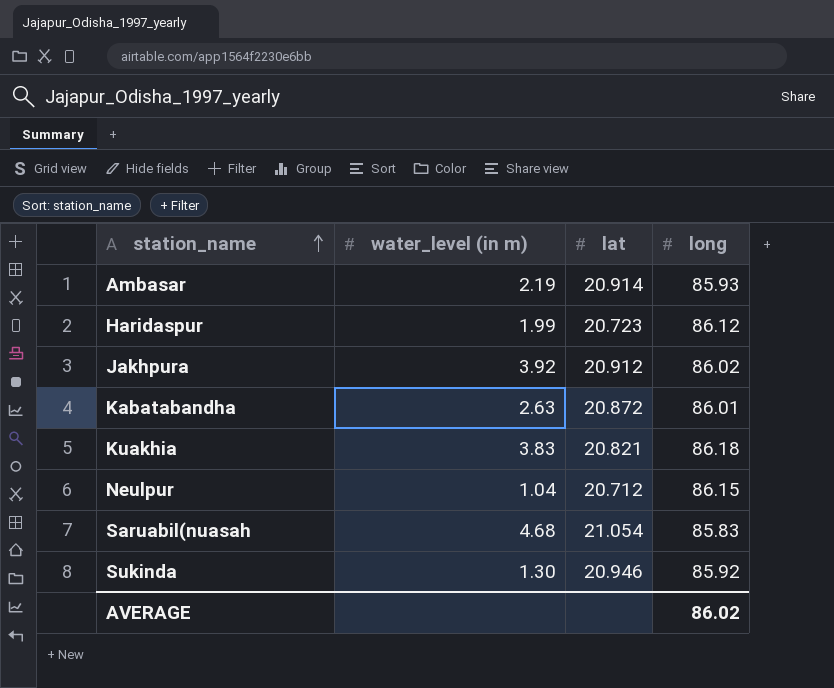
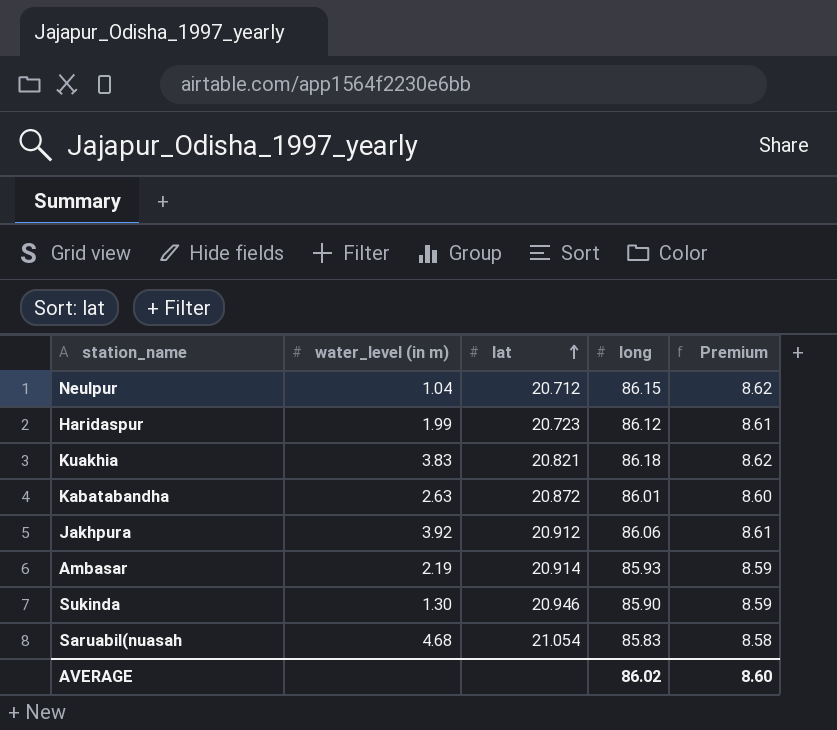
row order: station_name ascending -> lat ascending
column Premium | formula: none -> [long] * 0.1
Jakhpura | long: 86.02 -> 86.06
Sukinda | long: 85.92 -> 85.90

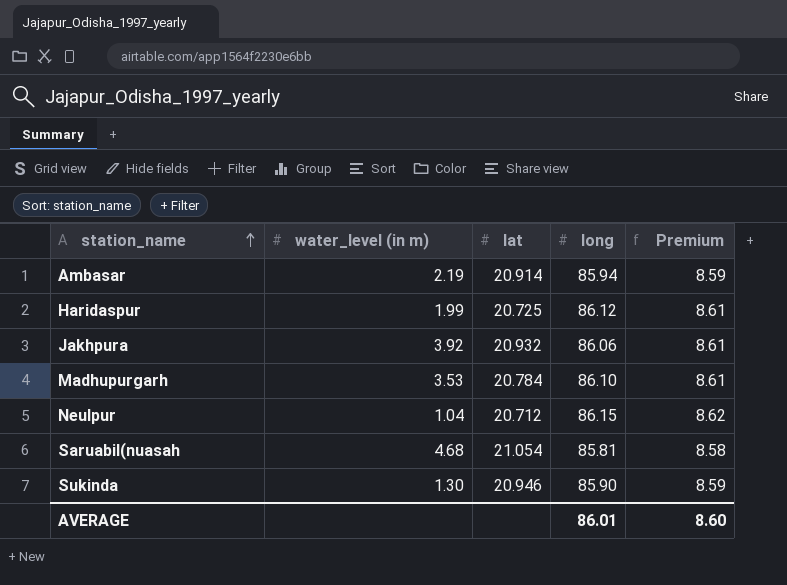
row order: lat ascending -> station_name ascending
row Kuakhia: 3.83 | 20.821 | 86.18 | 8.62 -> none
row Kabatabandha: 2.63 | 20.872 | 86.01 | 8.60 -> none
Ambasar | long: 85.93 -> 85.94
Haridaspur | lat: 20.723 -> 20.725
Jakhpura | lat: 20.912 -> 20.932
row Madhupurgarh: none -> 3.53 | 20.784 | 86.10 | 8.61
Saruabil(nuasah | long: 85.83 -> 85.81
AVERAGE | long: 86.02 -> 86.01

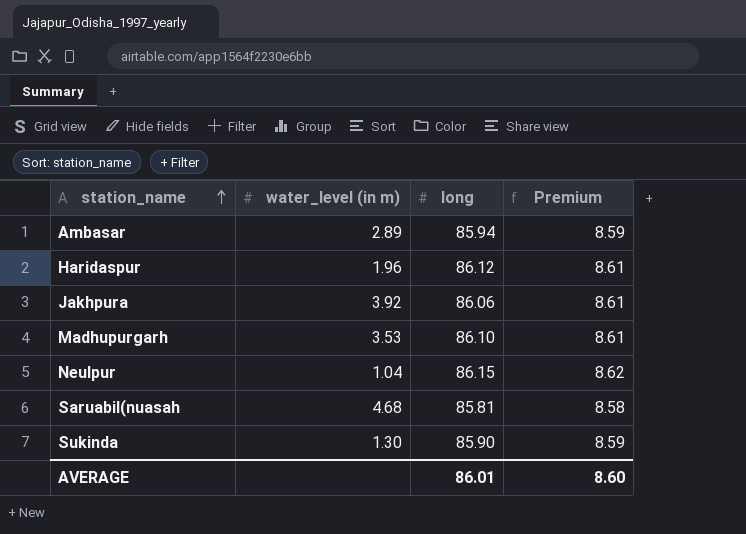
column lat | position: 3 -> none
Ambasar | water_level (in m): 2.19 -> 2.89
Haridaspur | water_level (in m): 1.99 -> 1.96

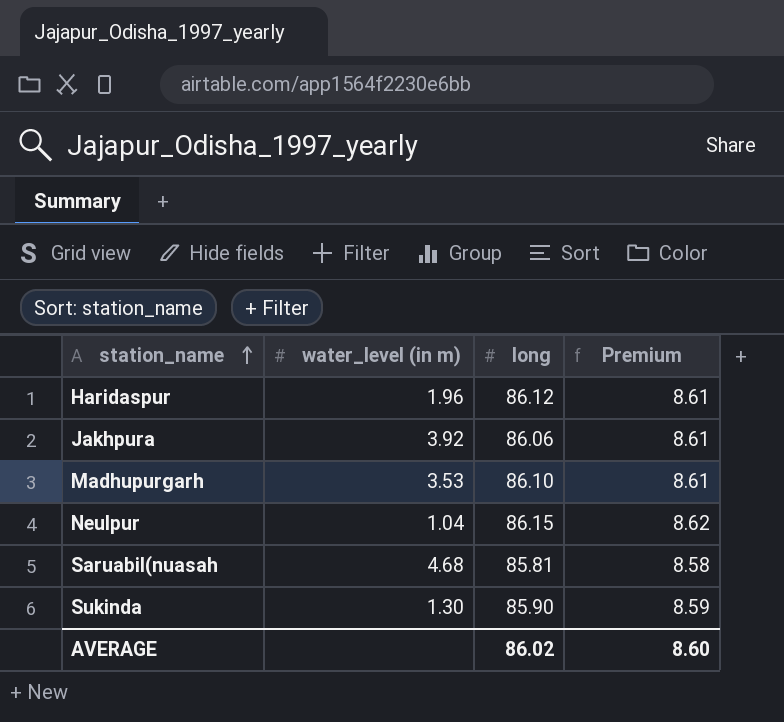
row Ambasar: 2.89 | 85.94 | 8.59 -> none
AVERAGE | long: 86.01 -> 86.02

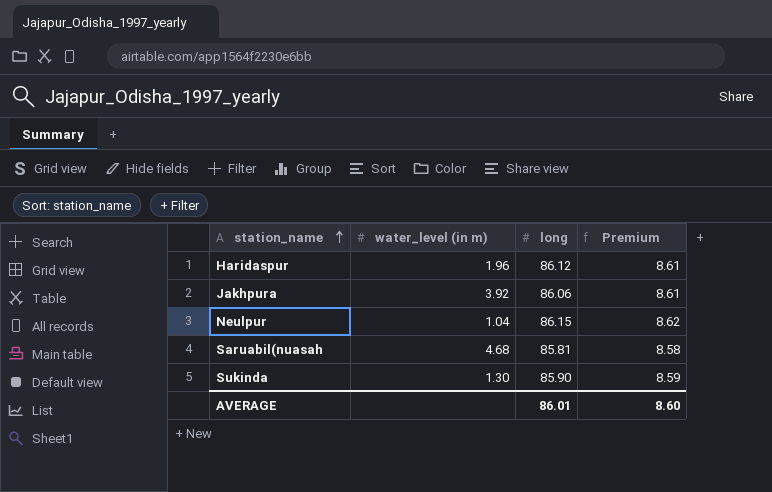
row Madhupurgarh: 3.53 | 86.10 | 8.61 -> none
AVERAGE | long: 86.02 -> 86.01

